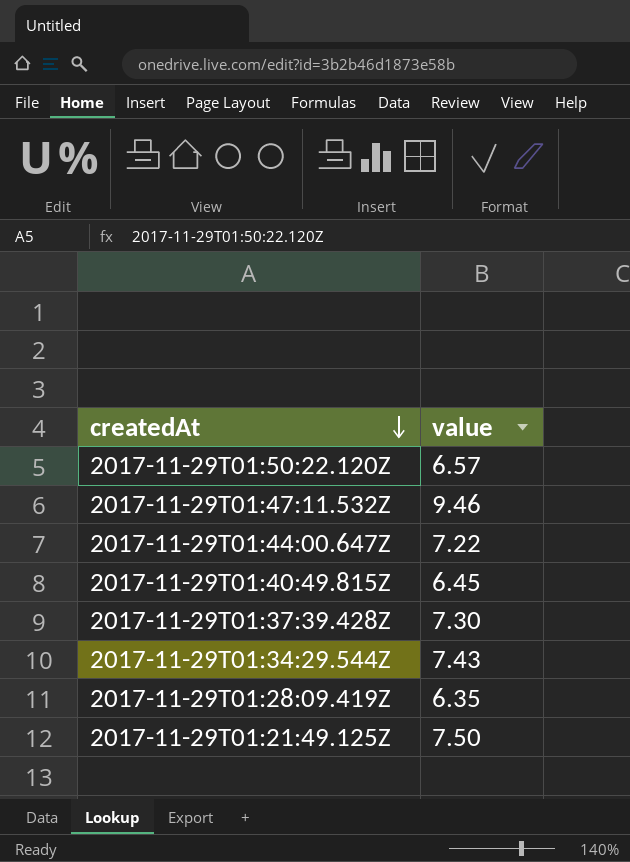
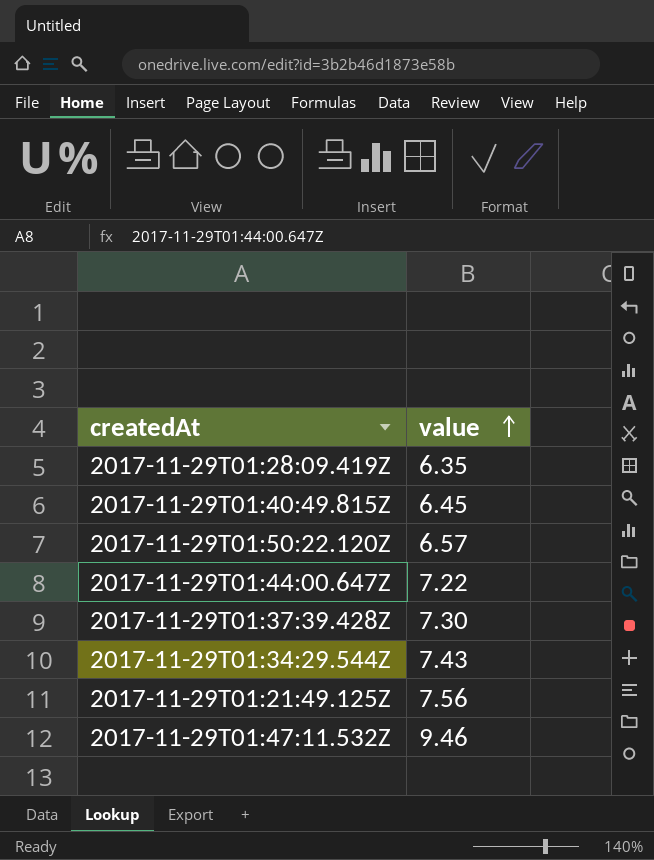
row order: createdAt descending -> value ascending
2017-11-29T01:21:49.125Z | value: 7.50 -> 7.56

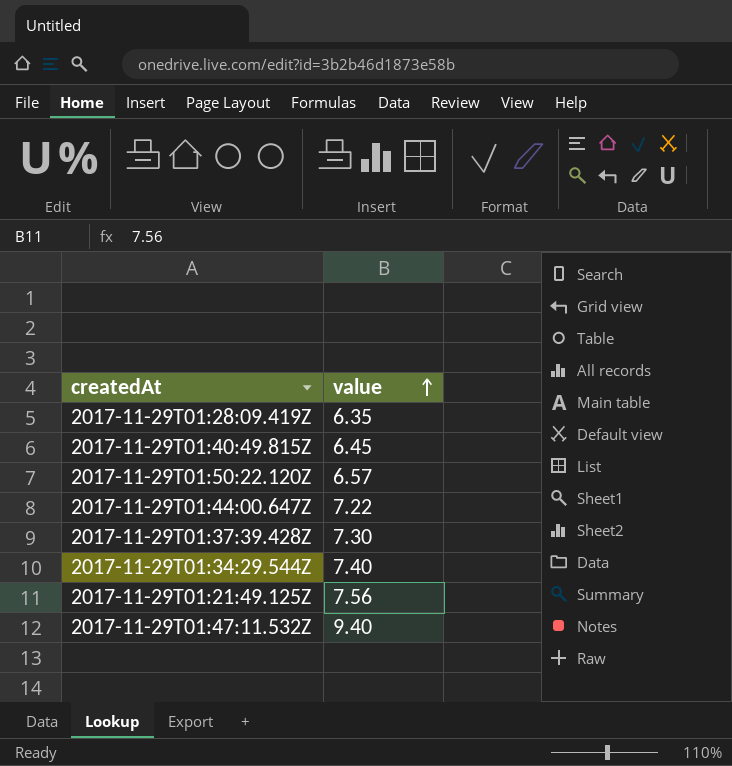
2017-11-29T01:34:29.544Z | value: 7.43 -> 7.40
2017-11-29T01:47:11.532Z | value: 9.46 -> 9.40

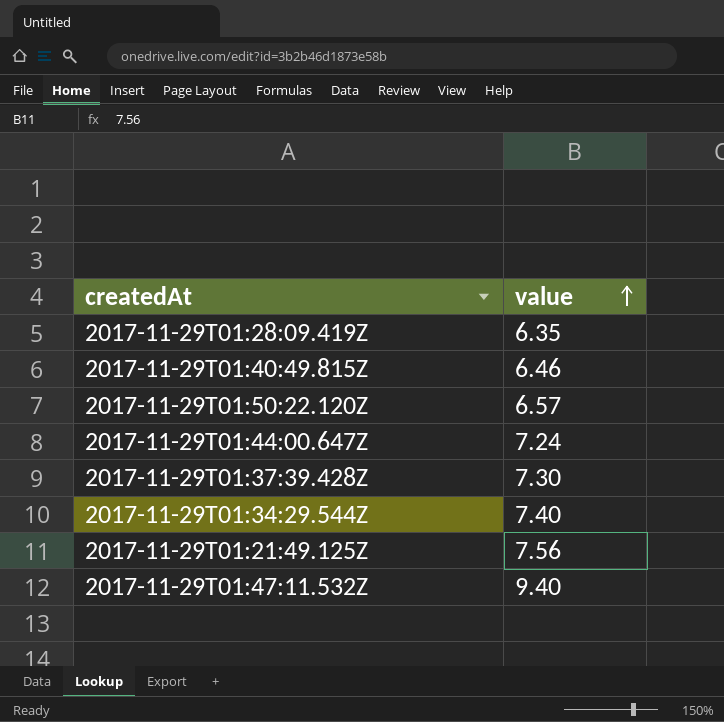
2017-11-29T01:40:49.815Z | value: 6.45 -> 6.46
2017-11-29T01:44:00.647Z | value: 7.22 -> 7.24

